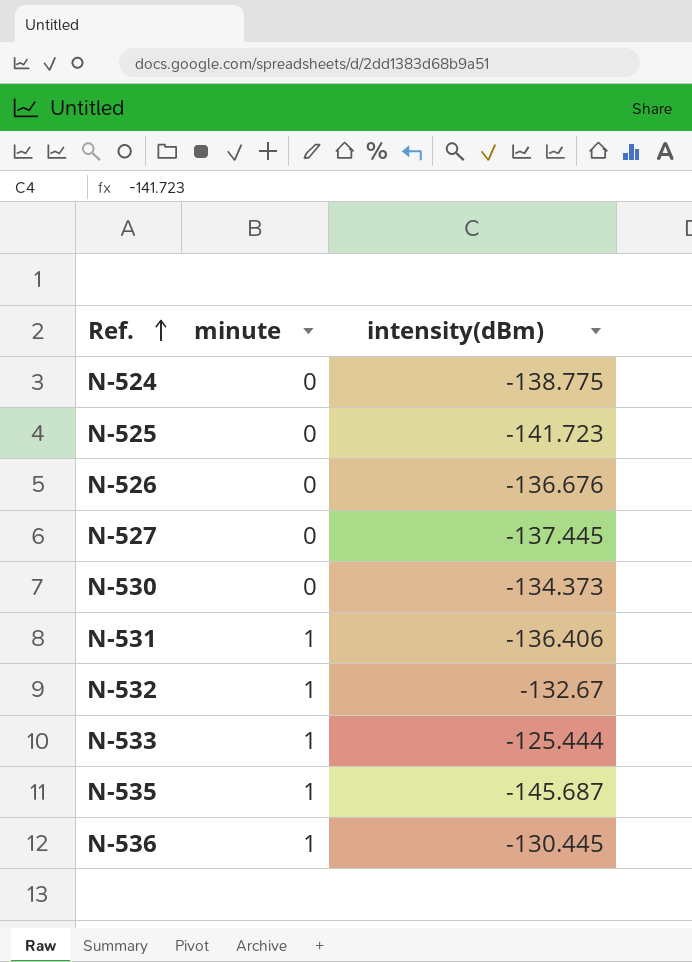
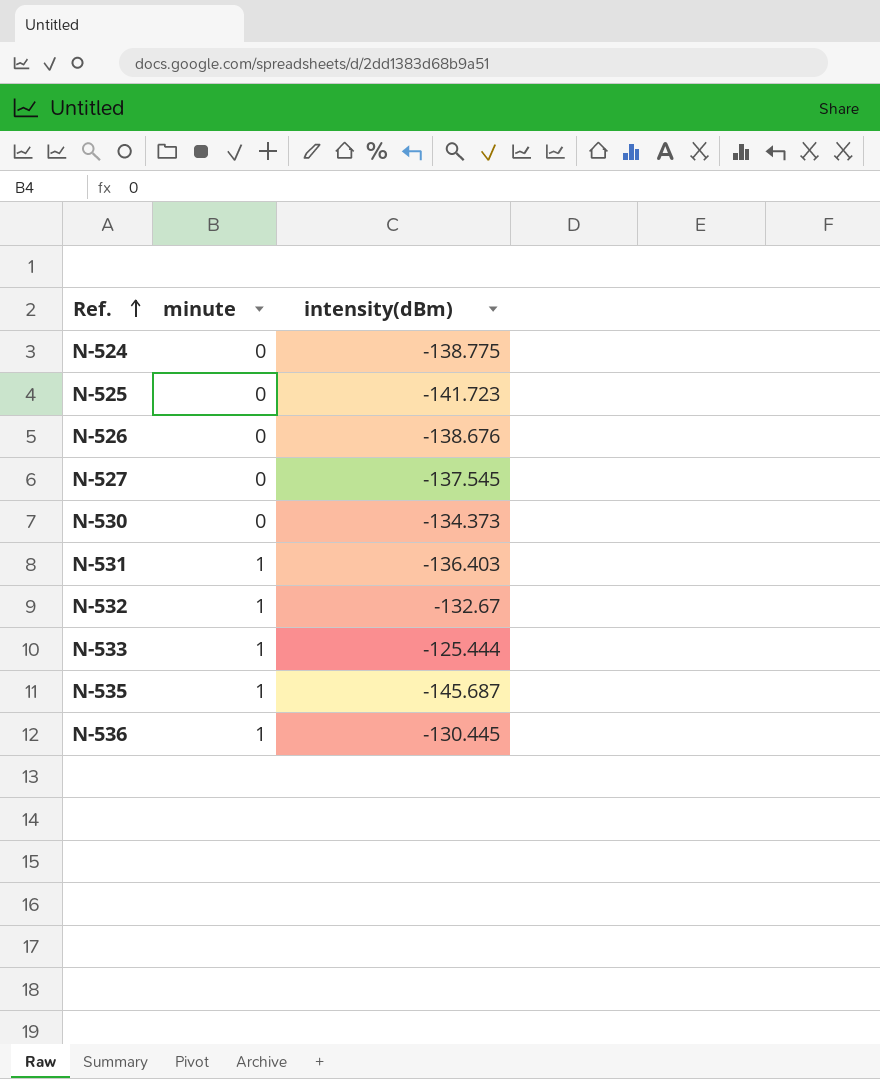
N-526 | intensity(dBm): -136.676 -> -138.676
N-527 | intensity(dBm): -137.445 -> -137.545
N-531 | intensity(dBm): -136.406 -> -136.403

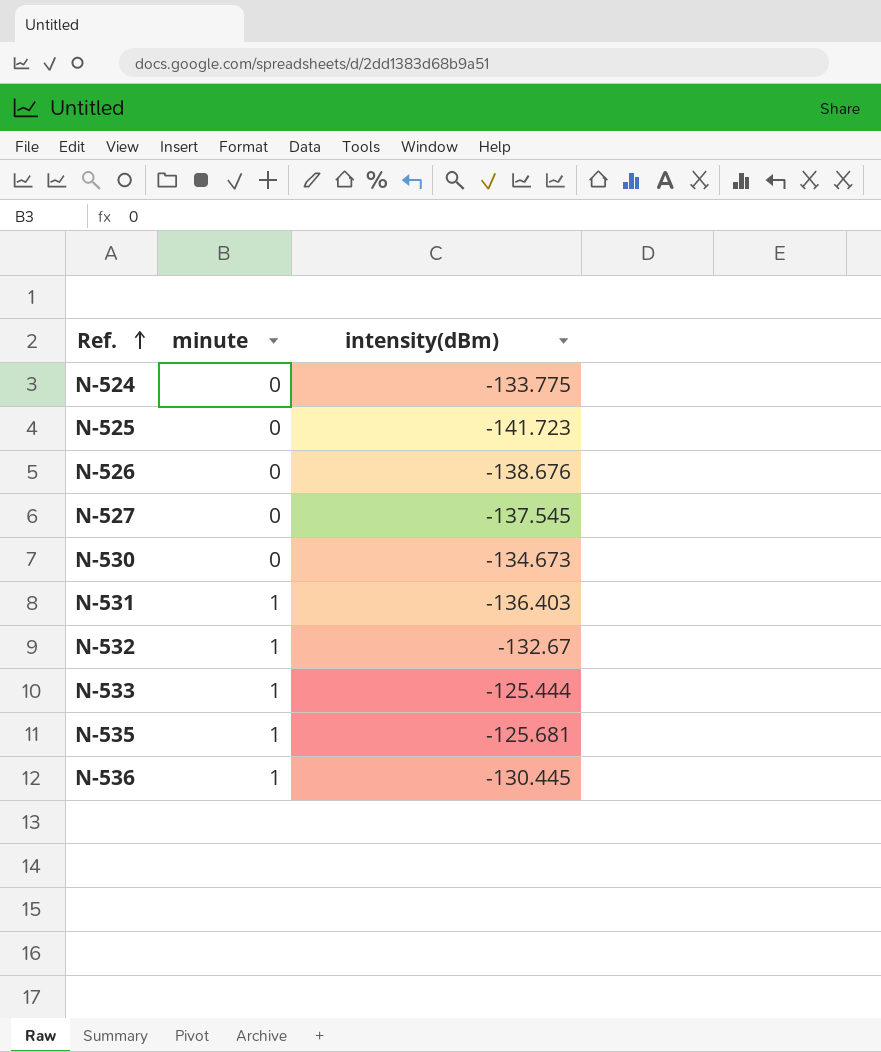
N-524 | intensity(dBm): -138.775 -> -133.775
N-530 | intensity(dBm): -134.373 -> -134.673
N-535 | intensity(dBm): -145.687 -> -125.681

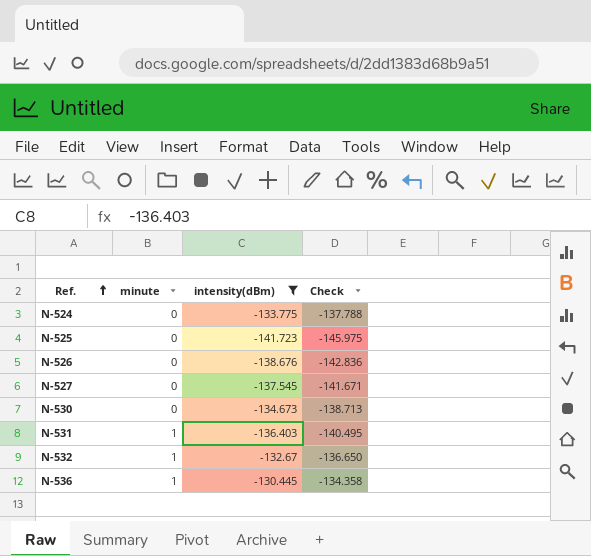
filter: none -> intensity(dBm) <= -130.445
column Check | formula: none -> [intensity(dBm)] * 1.03

